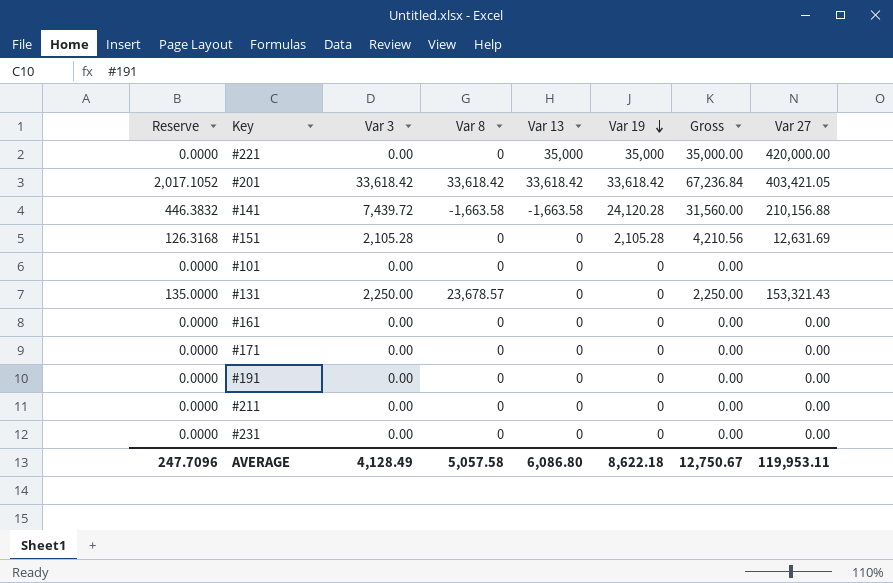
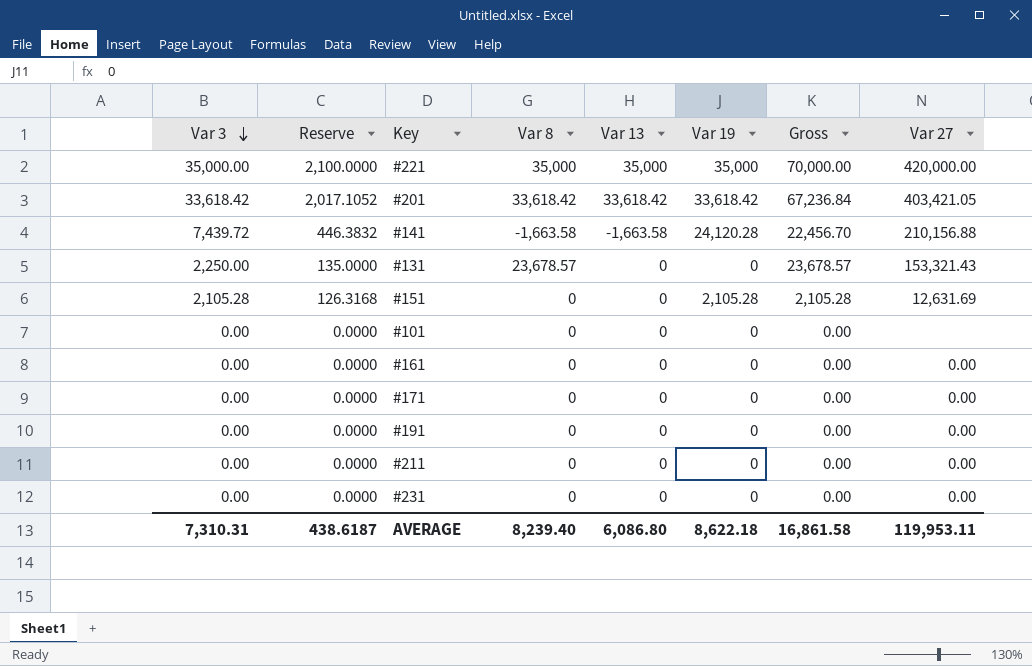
row order: Var 19 descending -> Var 3 descending
column Var 3 | position: 3 -> 1
column Gross | formula: [Var 3] + [Var 19] -> [Var 8] + [Var 19]
#221 | Var 3: 0.00 -> 35,000.00
#221 | Reserve: 0.0000 -> 2,100.0000
#221 | Var 8: 0 -> 35,000
AVERAGE | Var 3: 4,128.49 -> 7,310.31
AVERAGE | Reserve: 247.7096 -> 438.6187
AVERAGE | Var 8: 5,057.58 -> 8,239.40
AVERAGE | Gross: 12,750.67 -> 16,861.58

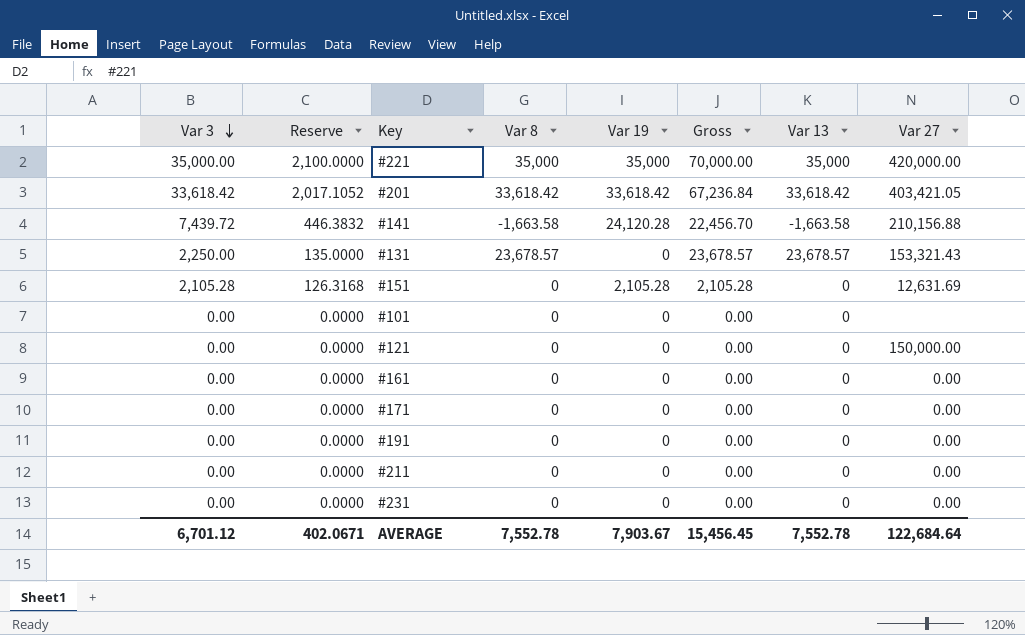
column Var 13 | position: 5 -> 7
#131 | Var 13: 0 -> 23,678.57
row #121: none -> 0.00 | 0.0000 | 0 | 0 | 0.00 | 0 | 150,000.00
AVERAGE | Var 3: 7,310.31 -> 6,701.12
AVERAGE | Reserve: 438.6187 -> 402.0671
AVERAGE | Var 8: 8,239.40 -> 7,552.78
AVERAGE | Var 19: 8,622.18 -> 7,903.67
AVERAGE | Gross: 16,861.58 -> 15,456.45
AVERAGE | Var 13: 6,086.80 -> 7,552.78
AVERAGE | Var 27: 119,953.11 -> 122,684.64

